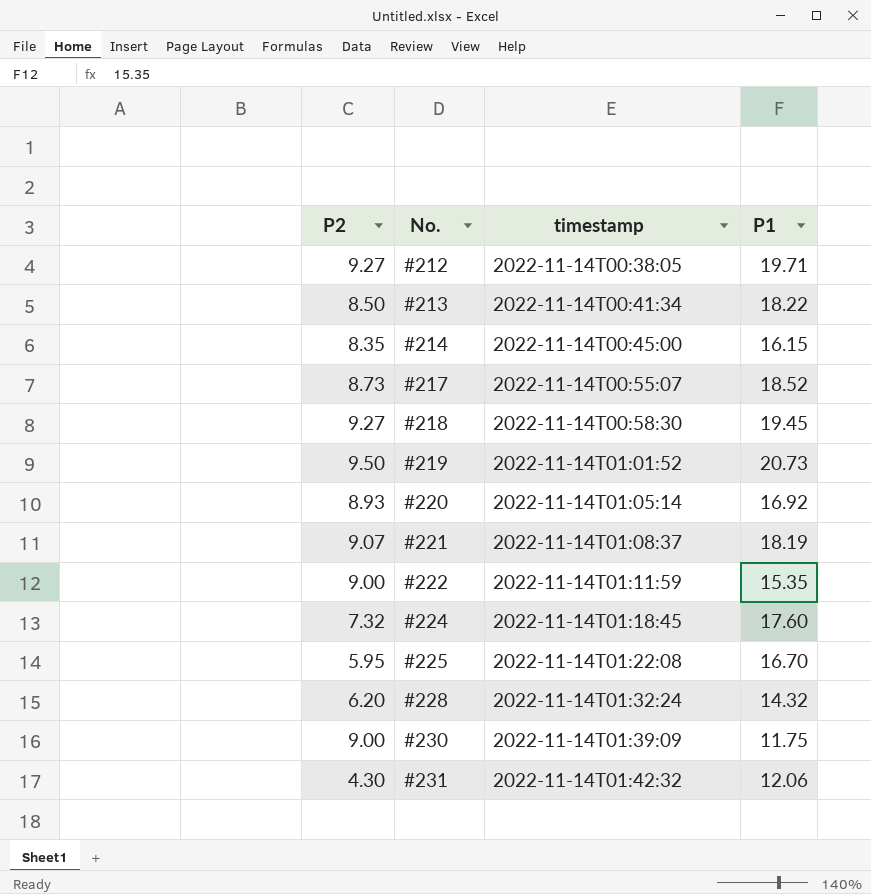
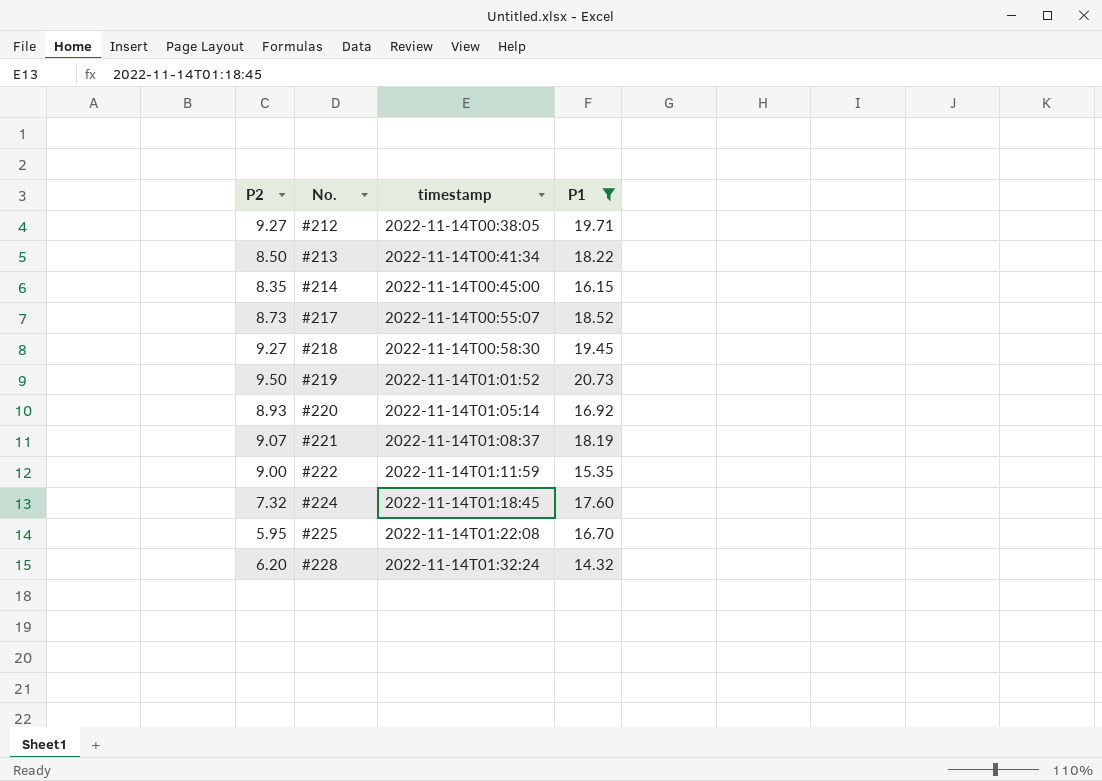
filter: none -> P1 >= 14.32

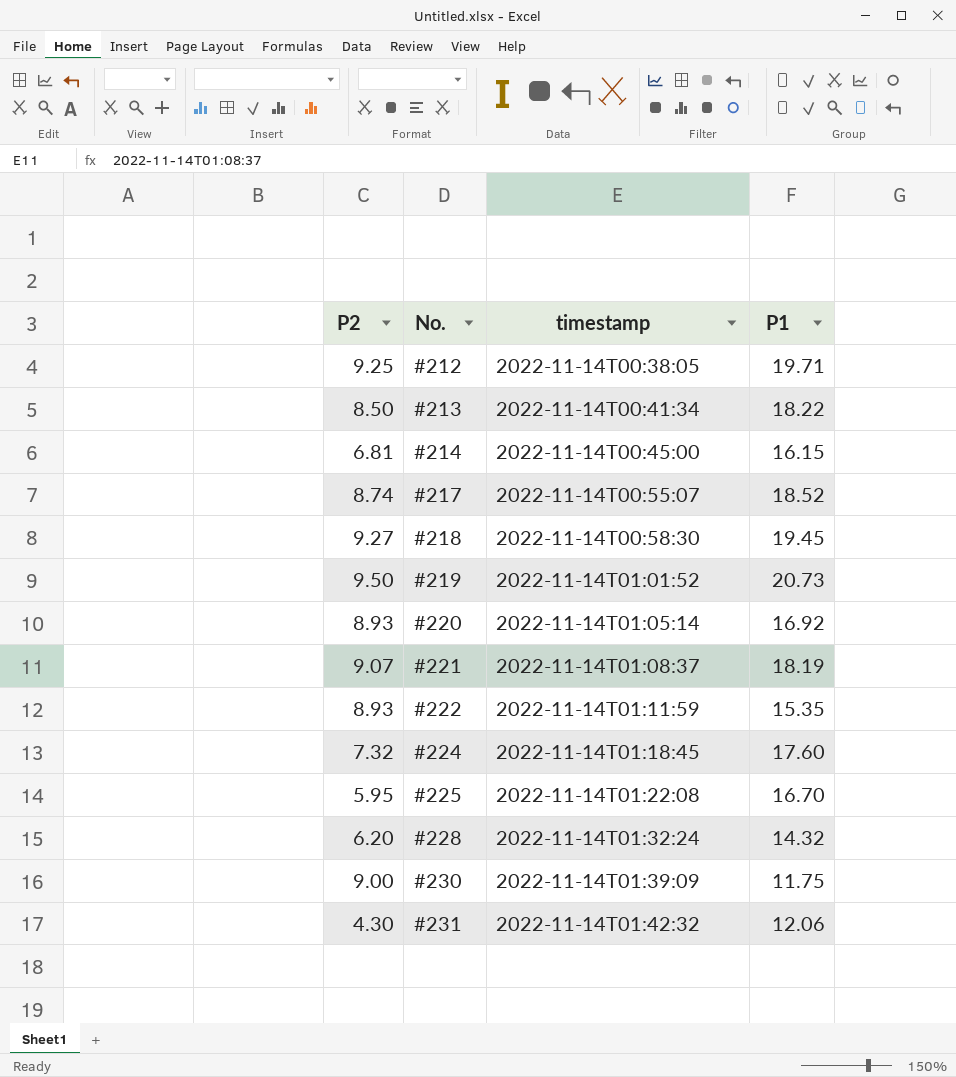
filter: P1 >= 14.32 -> none
#212 | P2: 9.27 -> 9.25
#214 | P2: 8.35 -> 6.81
#217 | P2: 8.73 -> 8.74
#222 | P2: 9.00 -> 8.93

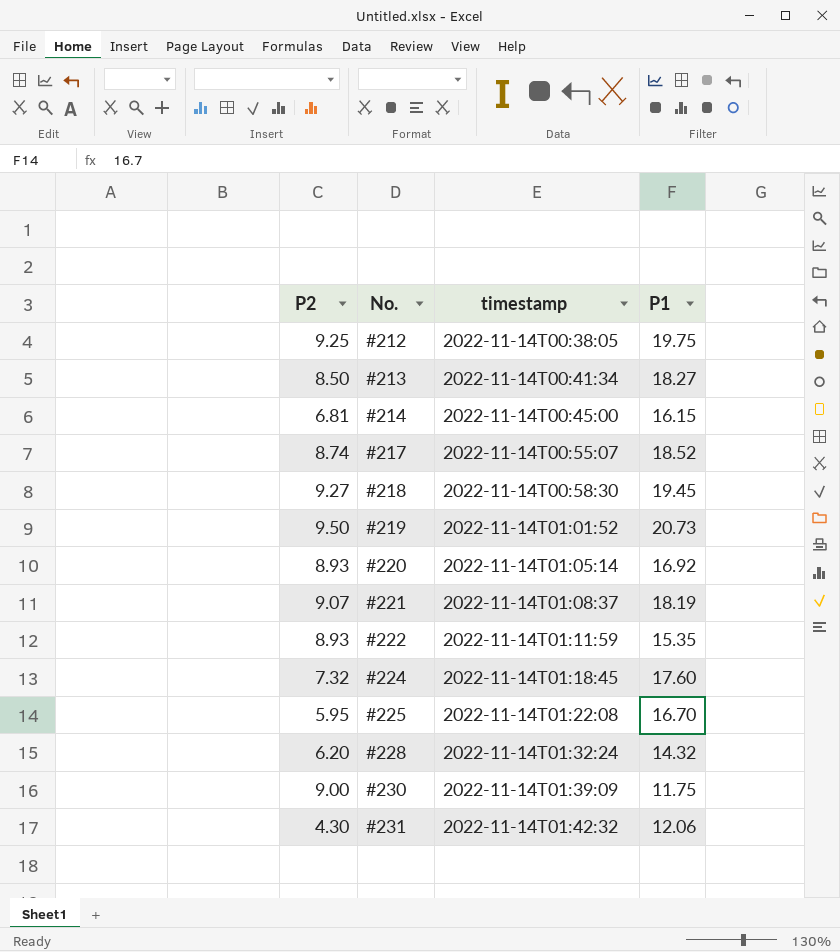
#212 | P1: 19.71 -> 19.75
#213 | P1: 18.22 -> 18.27

